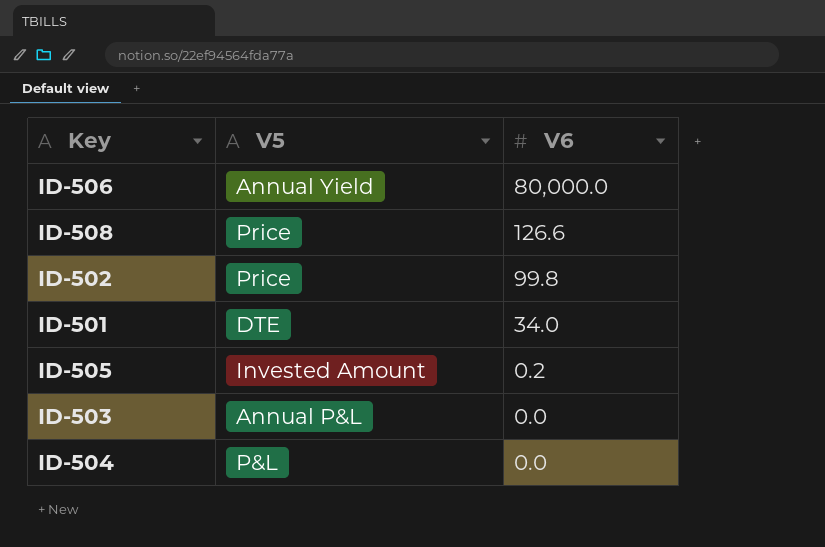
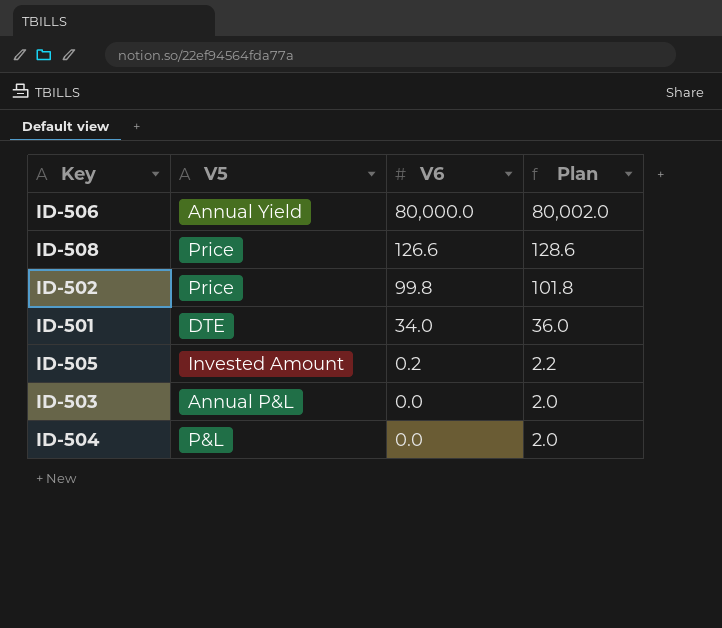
column Plan | formula: none -> [V6] + 2

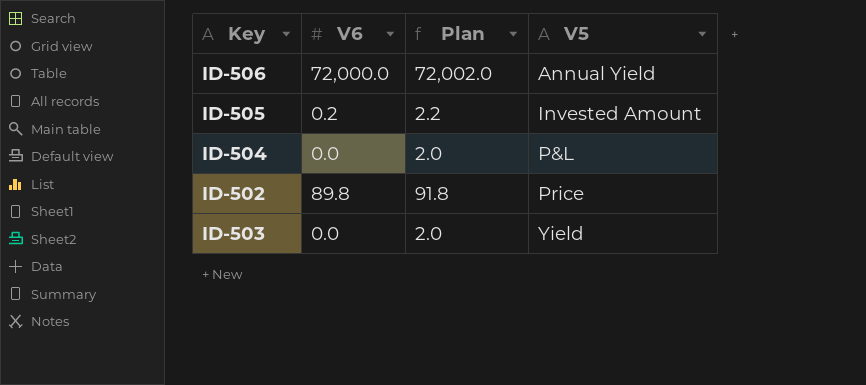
row order: V6 descending -> V5 ascending
column V5 | position: 2 -> 4
row ID-508: Price | 126.6 | 128.6 -> none
row ID-501: DTE | 34.0 | 36.0 -> none
ID-506 | V6: 80,000.0 -> 72,000.0
ID-506 | Plan: 80,002.0 -> 72,002.0
ID-502 | V6: 99.8 -> 89.8
ID-502 | Plan: 101.8 -> 91.8
ID-503 | V5: Annual P&L -> Yield

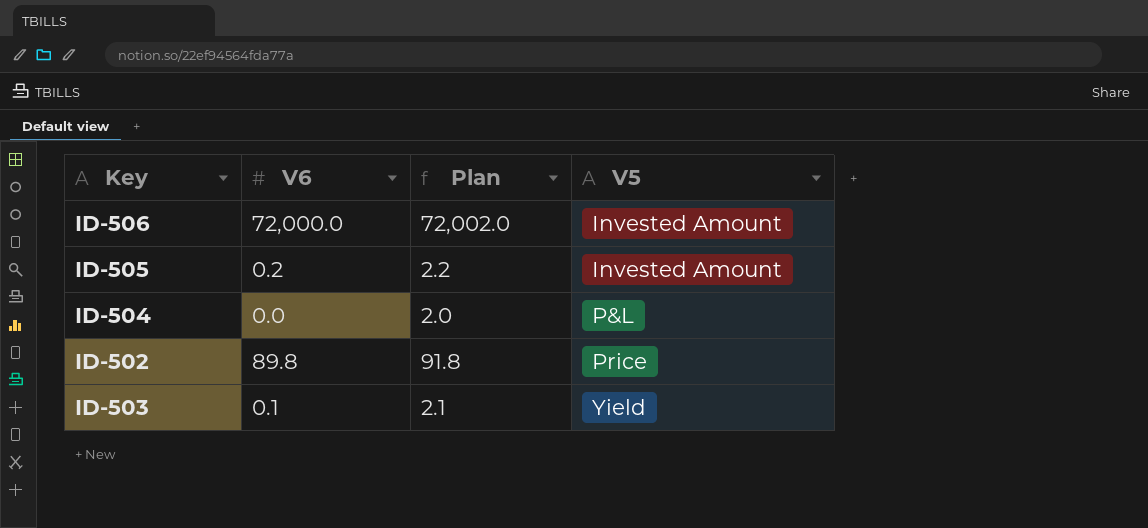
ID-506 | V5: Annual Yield -> Invested Amount
ID-503 | V6: 0.0 -> 0.1
ID-503 | Plan: 2.0 -> 2.1

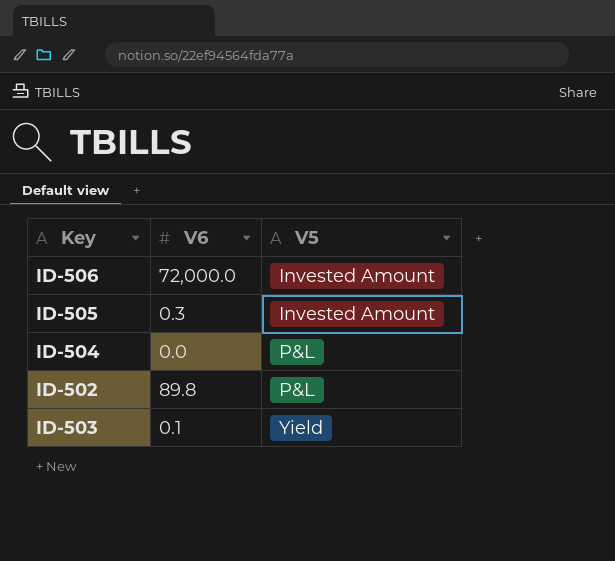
column Plan | formula: [V6] + 2 -> none
ID-505 | V6: 0.2 -> 0.3
ID-502 | V5: Price -> P&L

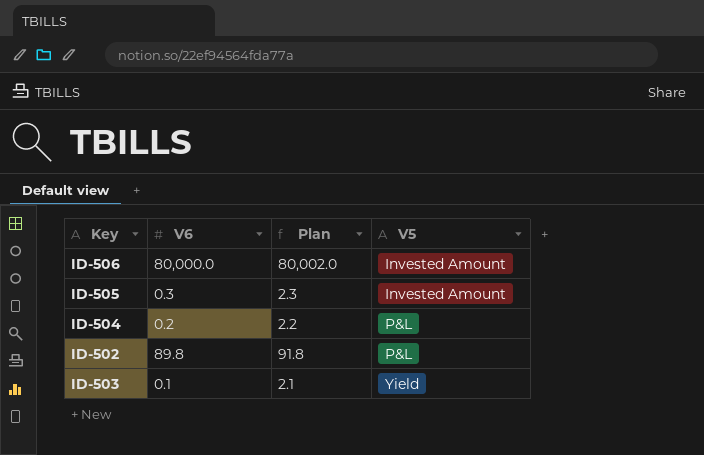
column Plan | formula: none -> [V6] + 2
ID-506 | V6: 72,000.0 -> 80,000.0
ID-504 | V6: 0.0 -> 0.2

